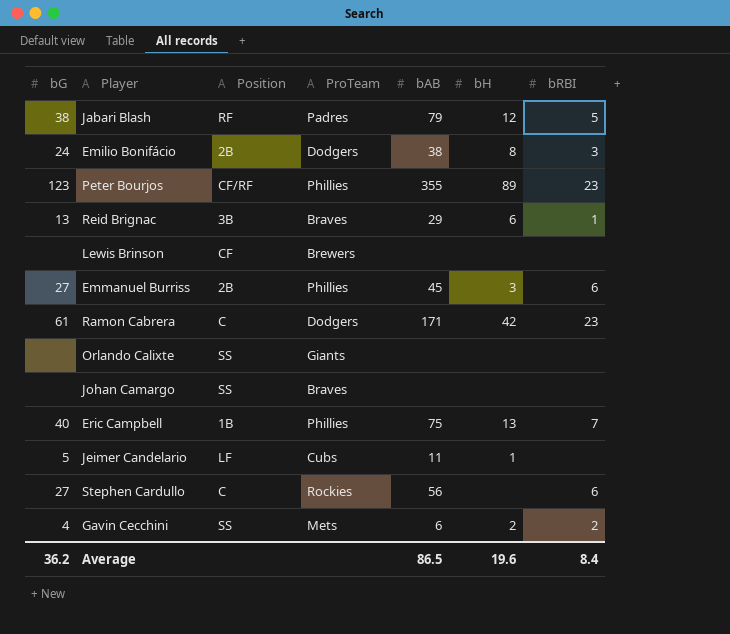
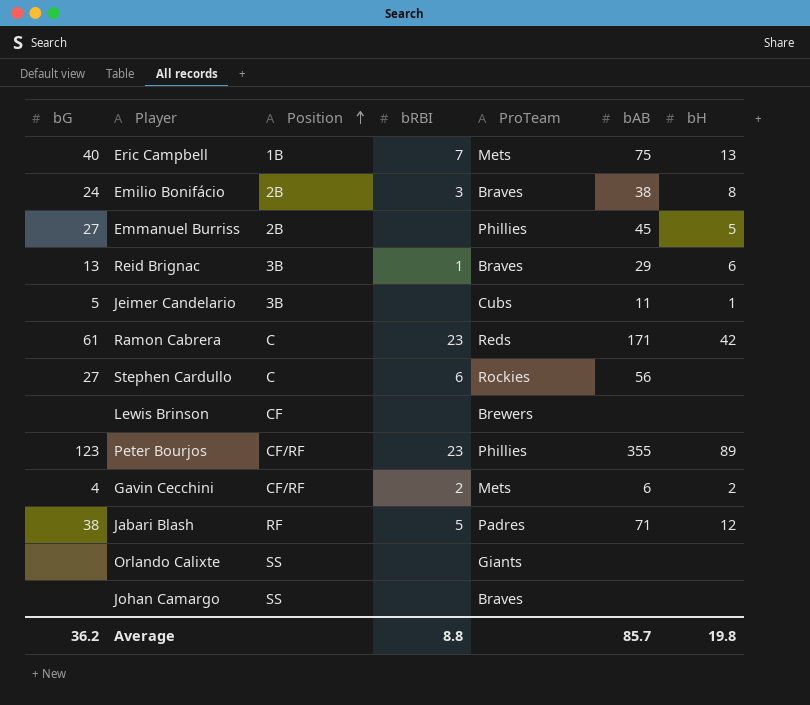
row order: none -> Position ascending
column bRBI | position: 7 -> 4
Eric Campbell | ProTeam: Phillies -> Mets
Emilio Bonifácio | ProTeam: Dodgers -> Braves
Emmanuel Burriss | bRBI: 6 -> none
Emmanuel Burriss | bH: 3 -> 5
Jeimer Candelario | Position: LF -> 3B
Ramon Cabrera | ProTeam: Dodgers -> Reds
Gavin Cecchini | Position: SS -> CF/RF
Jabari Blash | bAB: 79 -> 71
Average | bRBI: 8.4 -> 8.8
Average | bAB: 86.5 -> 85.7
Average | bH: 19.6 -> 19.8

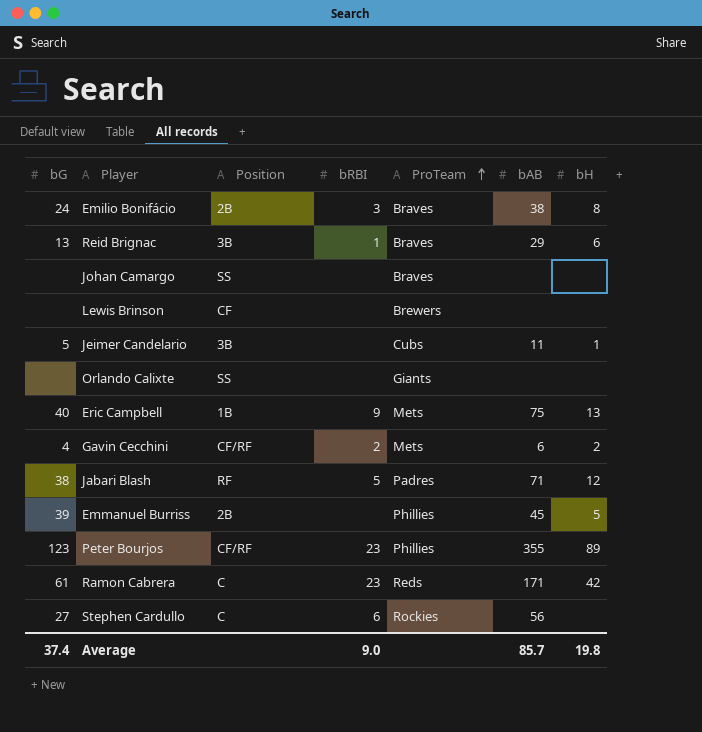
row order: Position ascending -> ProTeam ascending
Eric Campbell | bRBI: 7 -> 9
Emmanuel Burriss | bG: 27 -> 39
Average | bG: 36.2 -> 37.4
Average | bRBI: 8.8 -> 9.0

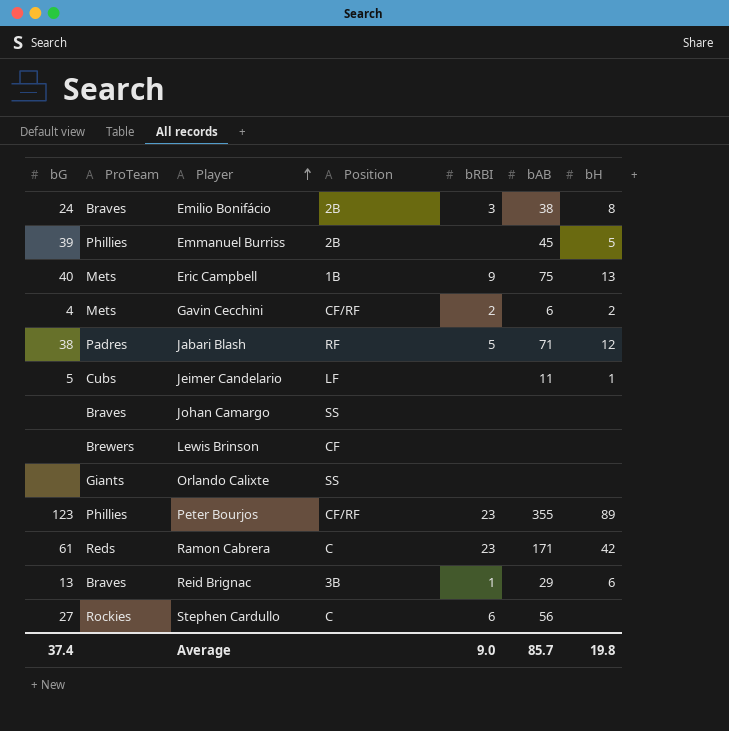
row order: ProTeam ascending -> Player ascending
column ProTeam | position: 5 -> 2
Jeimer Candelario | Position: 3B -> LF

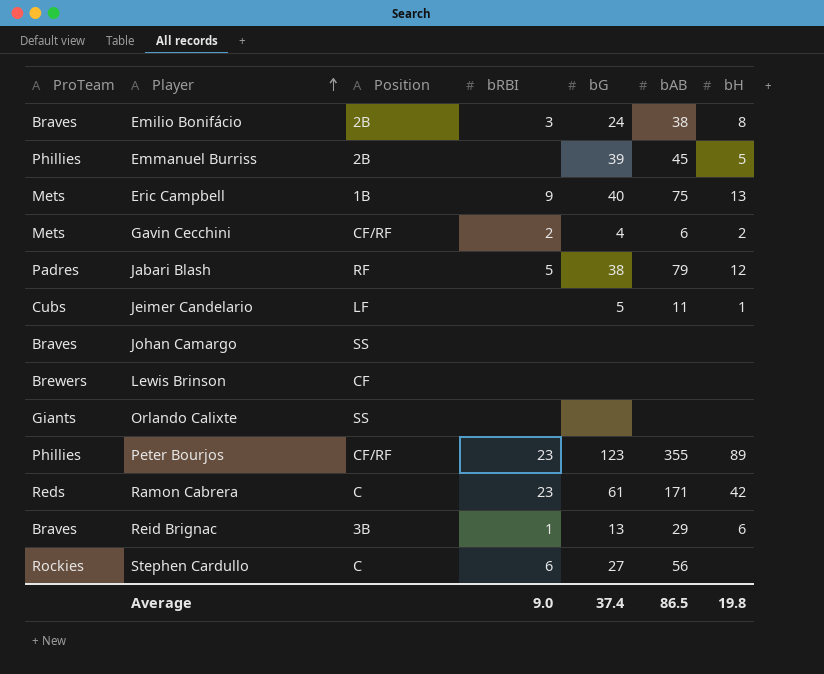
column bG | position: 1 -> 5
Jabari Blash | bAB: 71 -> 79
Average | bAB: 85.7 -> 86.5

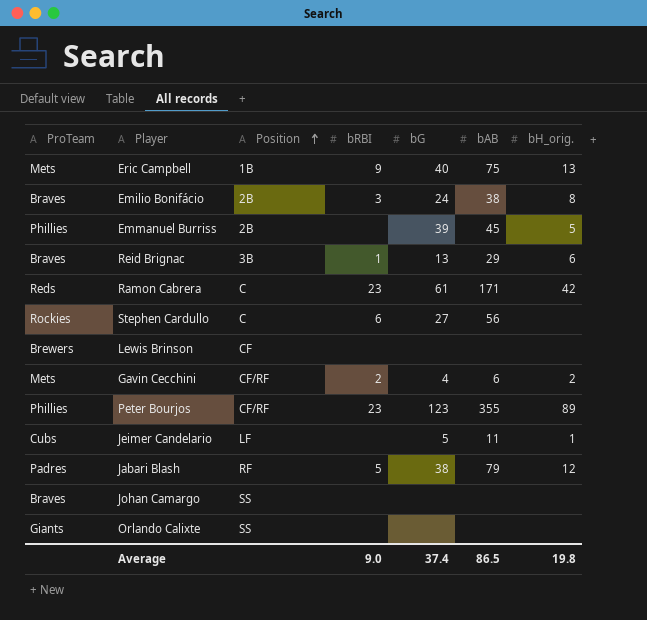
row order: Player ascending -> Position ascending
column name: bH -> bH_orig.

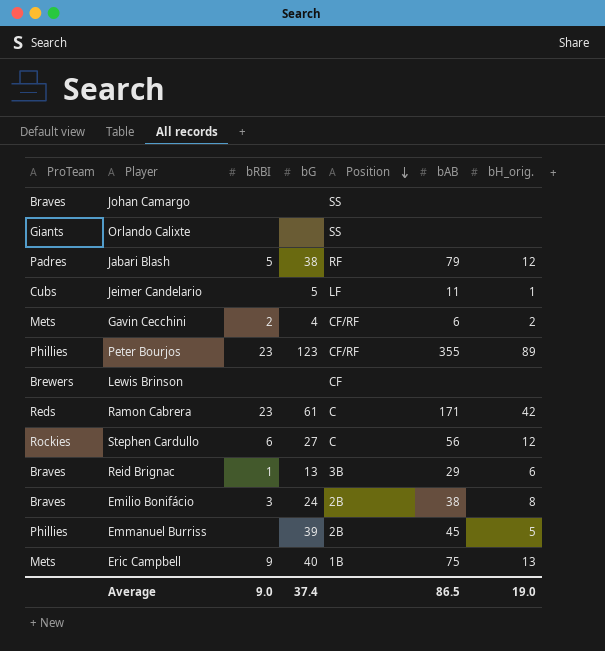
row order: Position ascending -> Position descending
column Position | position: 3 -> 5
Stephen Cardullo | bH_orig.: none -> 12
Average | bH_orig.: 19.8 -> 19.0

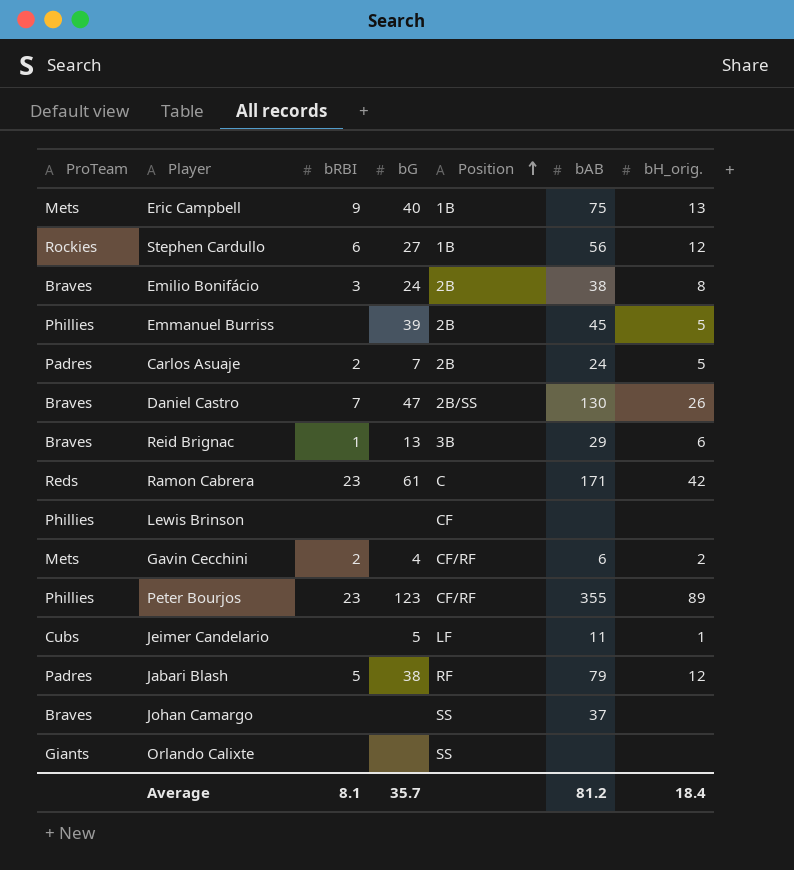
row order: Position descending -> Position ascending
Stephen Cardullo | Position: C -> 1B
row Carlos Asuaje: none -> Padres | 2 | 7 | 2B | 24 | 5
row Daniel Castro: none -> Braves | 7 | 47 | 2B/SS | 130 | 26
Lewis Brinson | ProTeam: Brewers -> Phillies
Johan Camargo | bAB: none -> 37
Average | bRBI: 9.0 -> 8.1
Average | bG: 37.4 -> 35.7
Average | bAB: 86.5 -> 81.2
Average | bH_orig.: 19.0 -> 18.4

